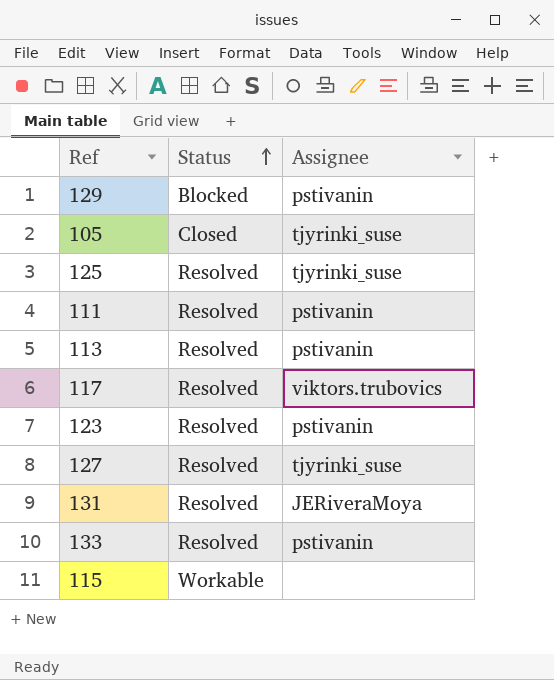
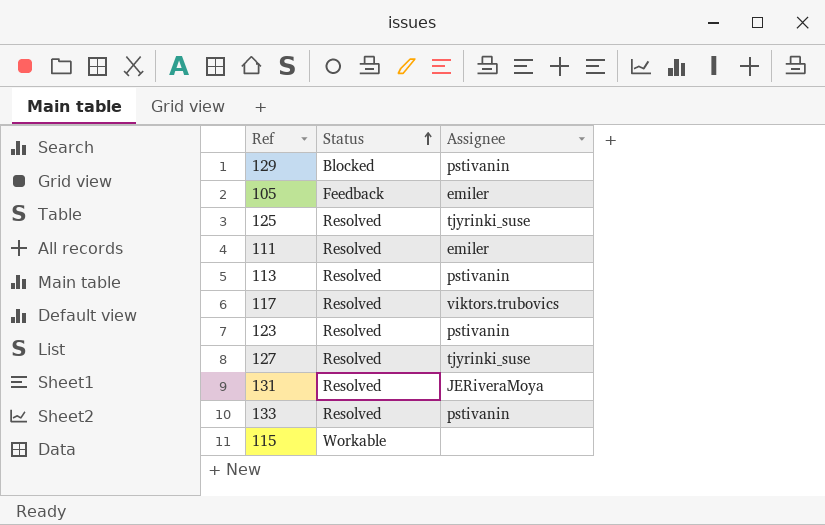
105 | Status: Closed -> Feedback
105 | Assignee: tjyrinki_suse -> emiler
111 | Assignee: pstivanin -> emiler

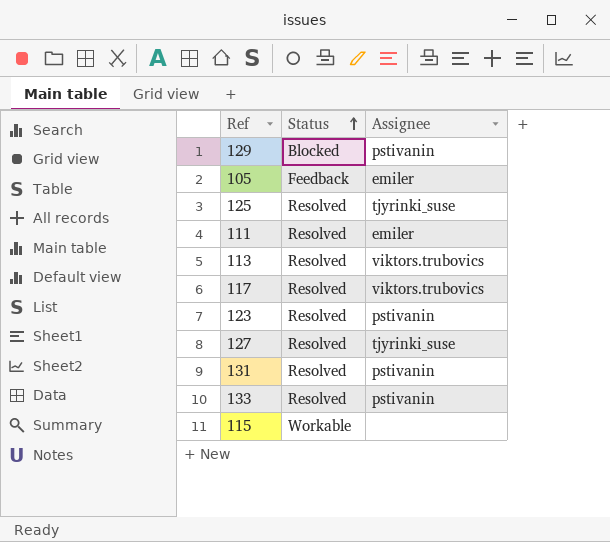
113 | Assignee: pstivanin -> viktors.trubovics
131 | Assignee: JERiveraMoya -> pstivanin

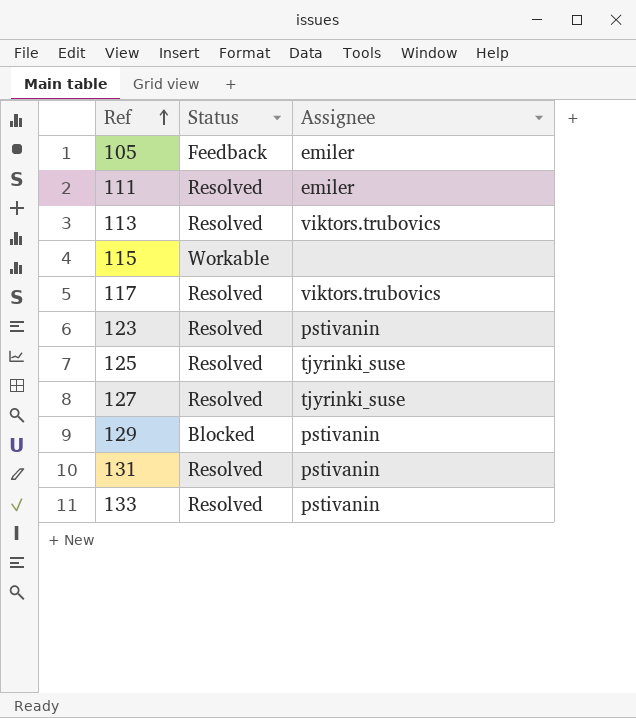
row order: Status ascending -> Ref ascending

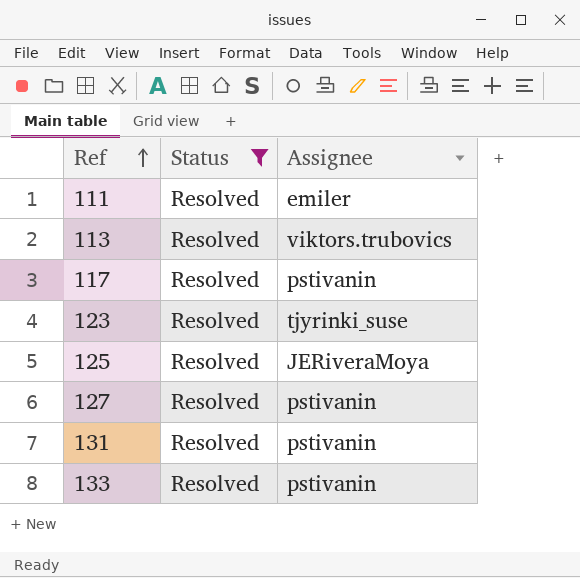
filter: none -> Status = Resolved
117 | Assignee: viktors.trubovics -> pstivanin
123 | Assignee: pstivanin -> tjyrinki_suse
125 | Assignee: tjyrinki_suse -> JERiveraMoya
127 | Assignee: tjyrinki_suse -> pstivanin

